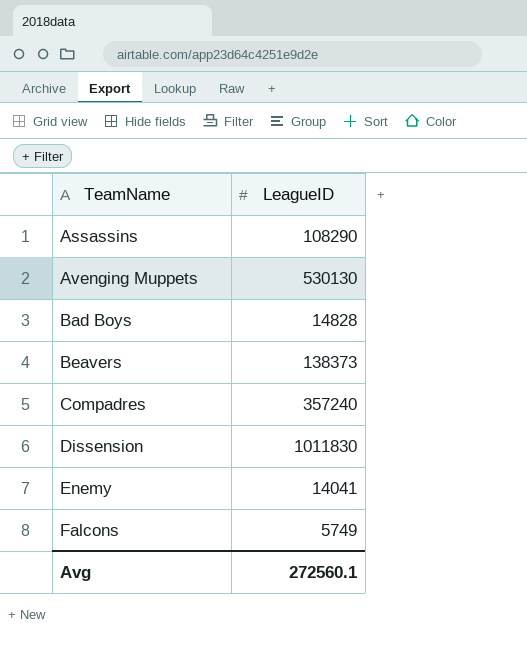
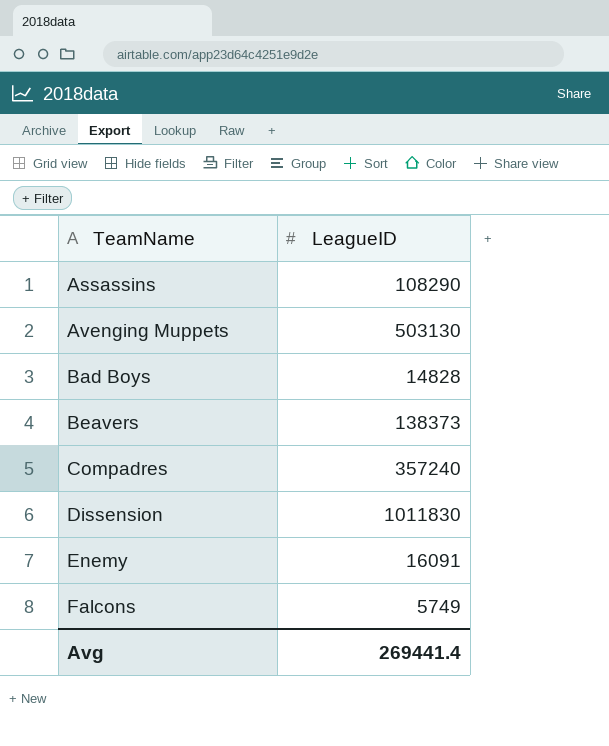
Avenging Muppets | LeagueID: 530130 -> 503130
Enemy | LeagueID: 14041 -> 16091
Avg | LeagueID: 272560.1 -> 269441.4

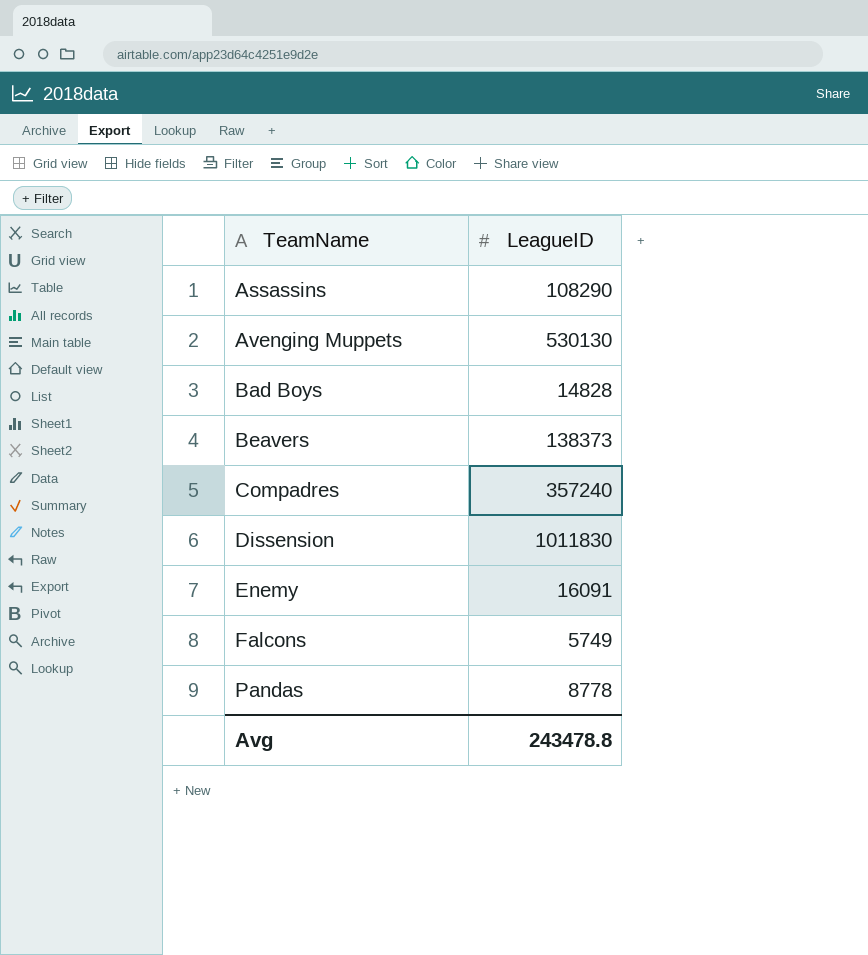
Avenging Muppets | LeagueID: 503130 -> 530130
row Pandas: none -> 8778
Avg | LeagueID: 269441.4 -> 243478.8

